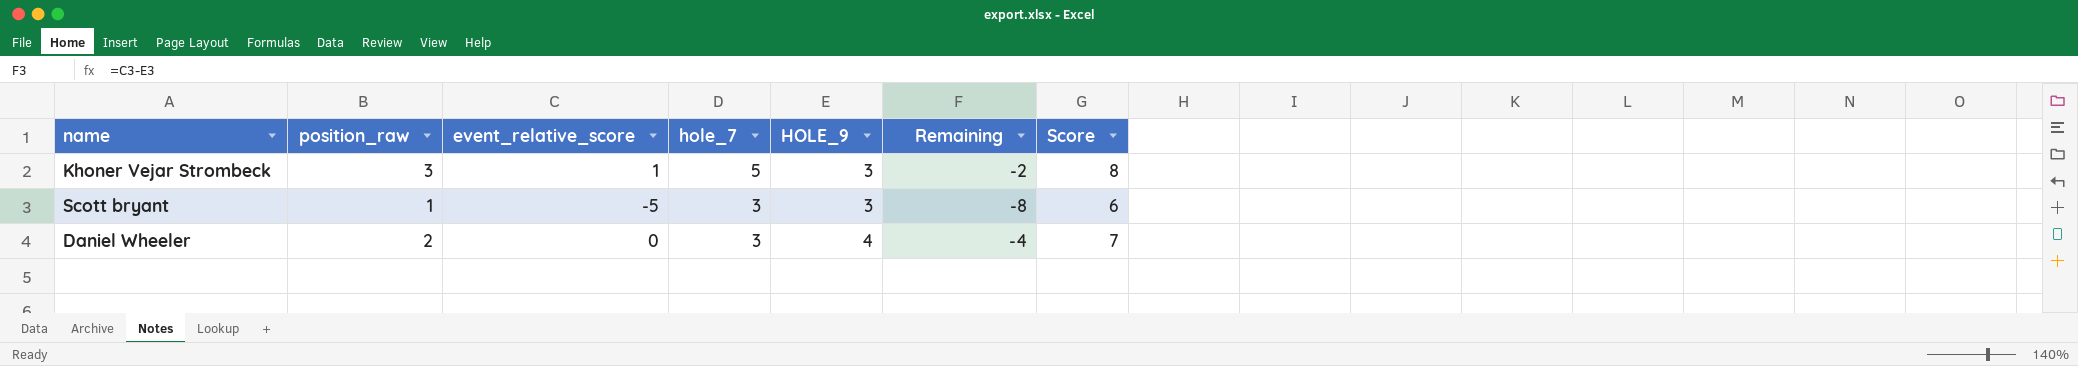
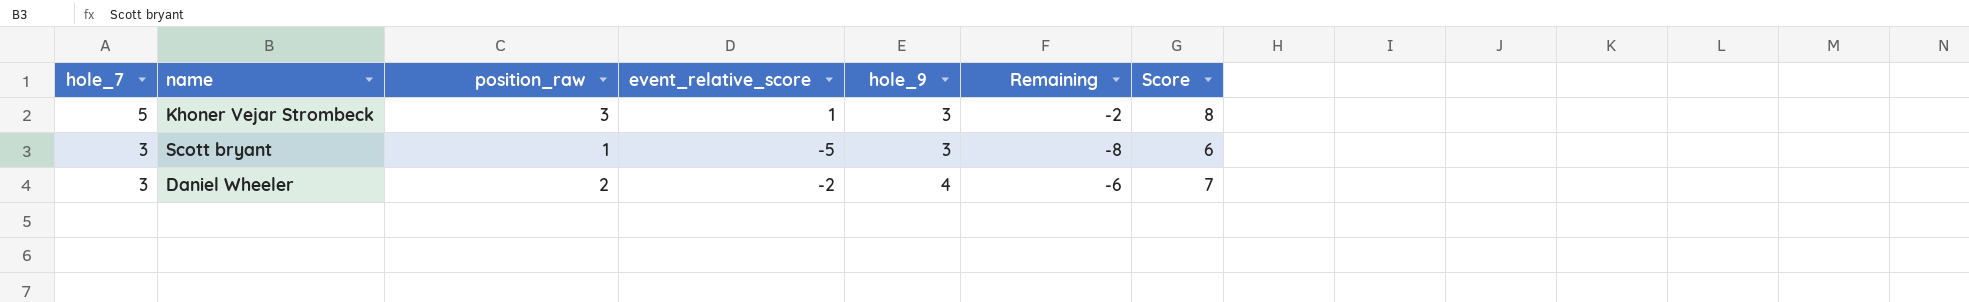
column hole_7 | position: 4 -> 1
column name: HOLE_9 -> hole_9
Daniel Wheeler | event_relative_score: 0 -> -2
Daniel Wheeler | Remaining: -4 -> -6

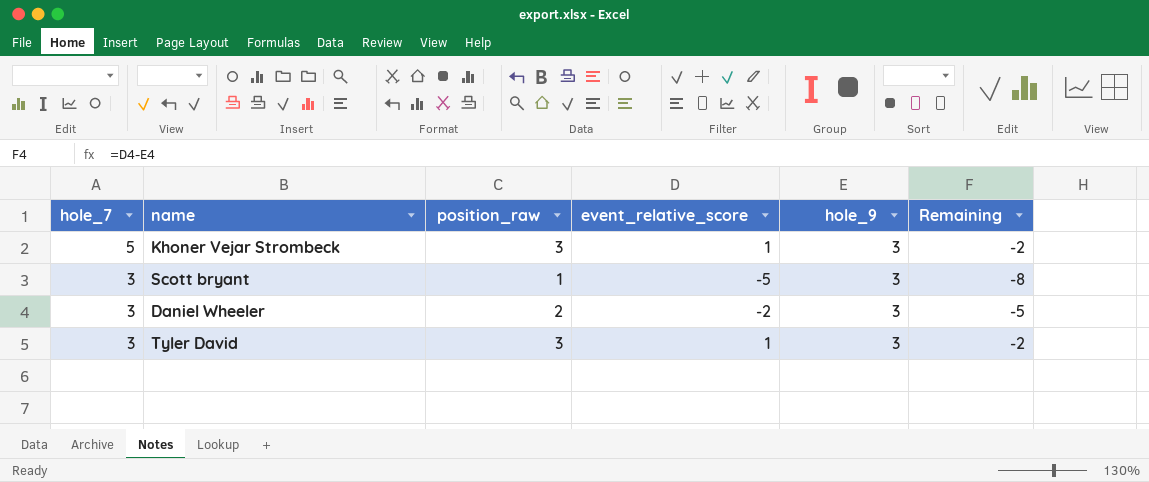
column Score | formula: [hole_7] + [hole_9] -> none
Daniel Wheeler | hole_9: 4 -> 3
Daniel Wheeler | Remaining: -6 -> -5
row Tyler David: none -> 3 | 3 | 1 | 3 | -2

